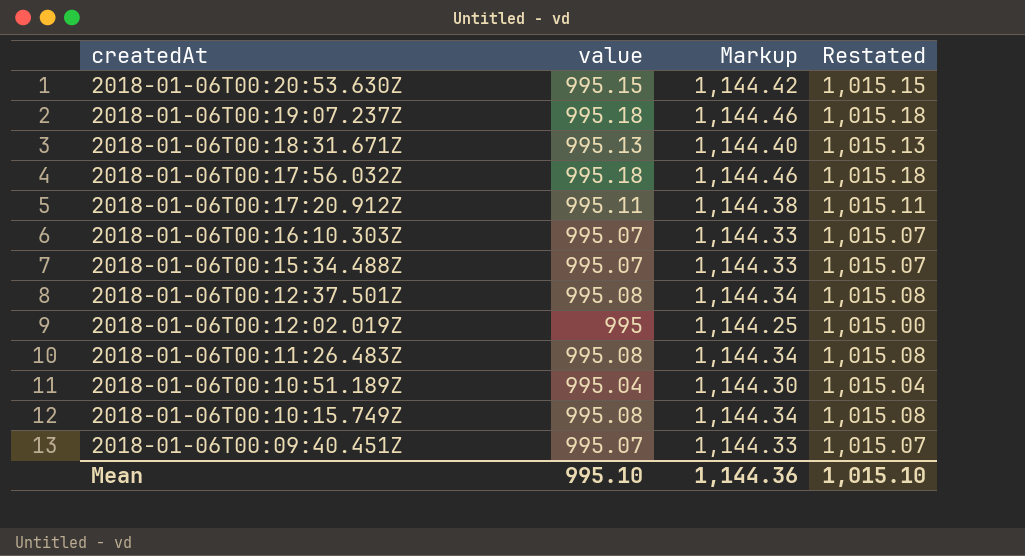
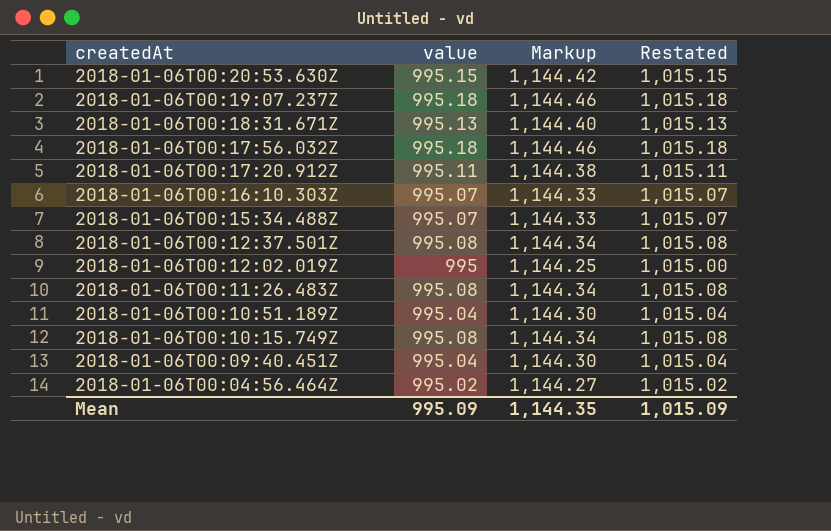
2018-01-06T00:09:40.451Z | value: 995.07 -> 995.04
2018-01-06T00:09:40.451Z | Markup: 1,144.33 -> 1,144.30
2018-01-06T00:09:40.451Z | Restated: 1,015.07 -> 1,015.04
row 2018-01-06T00:04:56.464Z: none -> 995.02 | 1,144.27 | 1,015.02
Mean | value: 995.10 -> 995.09
Mean | Markup: 1,144.36 -> 1,144.35
Mean | Restated: 1,015.10 -> 1,015.09

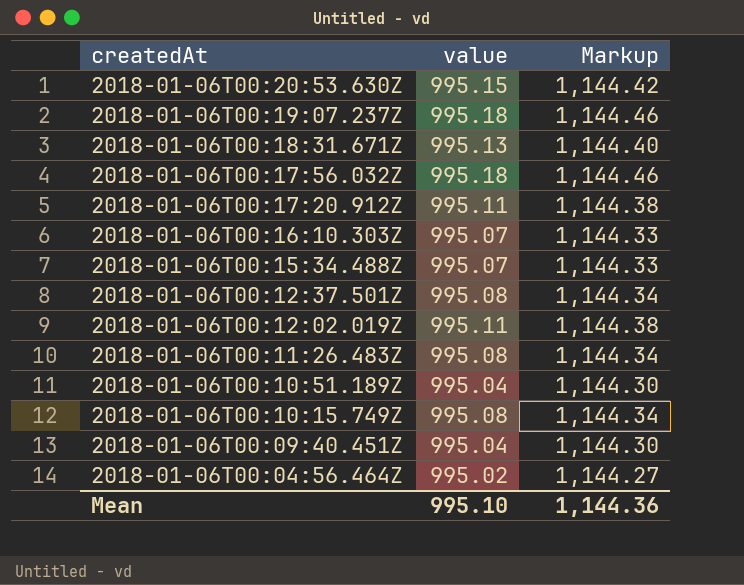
column Restated | formula: [value] + 20 -> none
2018-01-06T00:12:02.019Z | value: 995 -> 995.11
2018-01-06T00:12:02.019Z | Markup: 1,144.25 -> 1,144.38
Mean | value: 995.09 -> 995.10
Mean | Markup: 1,144.35 -> 1,144.36

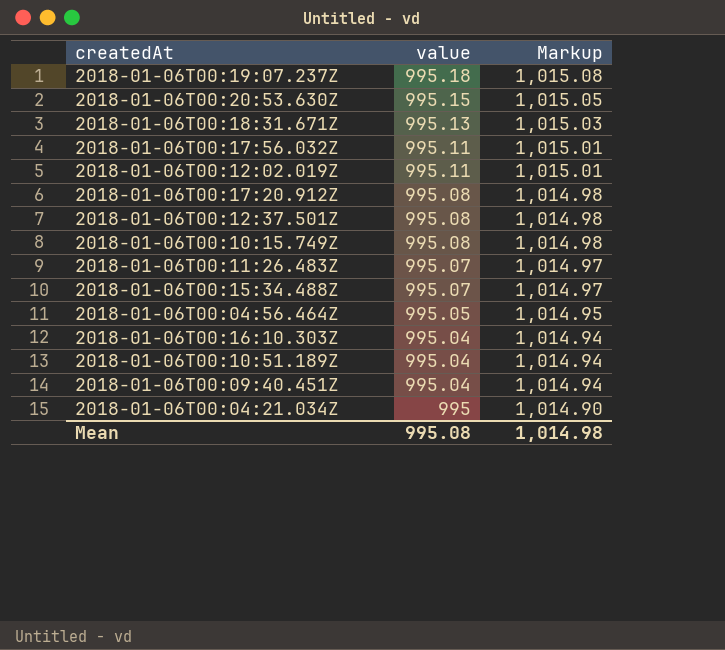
row order: createdAt descending -> value descending
column Markup | formula: [value] * 1.15 -> [value] * 1.02
2018-01-06T00:17:56.032Z | value: 995.18 -> 995.11
2018-01-06T00:17:20.912Z | value: 995.11 -> 995.08
2018-01-06T00:11:26.483Z | value: 995.08 -> 995.07
2018-01-06T00:04:56.464Z | value: 995.02 -> 995.05
2018-01-06T00:16:10.303Z | value: 995.07 -> 995.04
row 2018-01-06T00:04:21.034Z: none -> 995 | 1,014.90
Mean | value: 995.10 -> 995.08
Mean | Markup: 1,144.36 -> 1,014.98

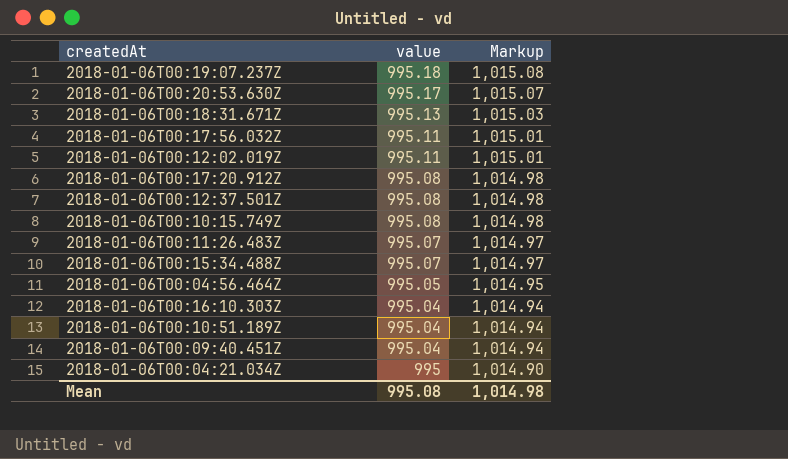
2018-01-06T00:20:53.630Z | value: 995.15 -> 995.17
2018-01-06T00:20:53.630Z | Markup: 1,015.05 -> 1,015.07

